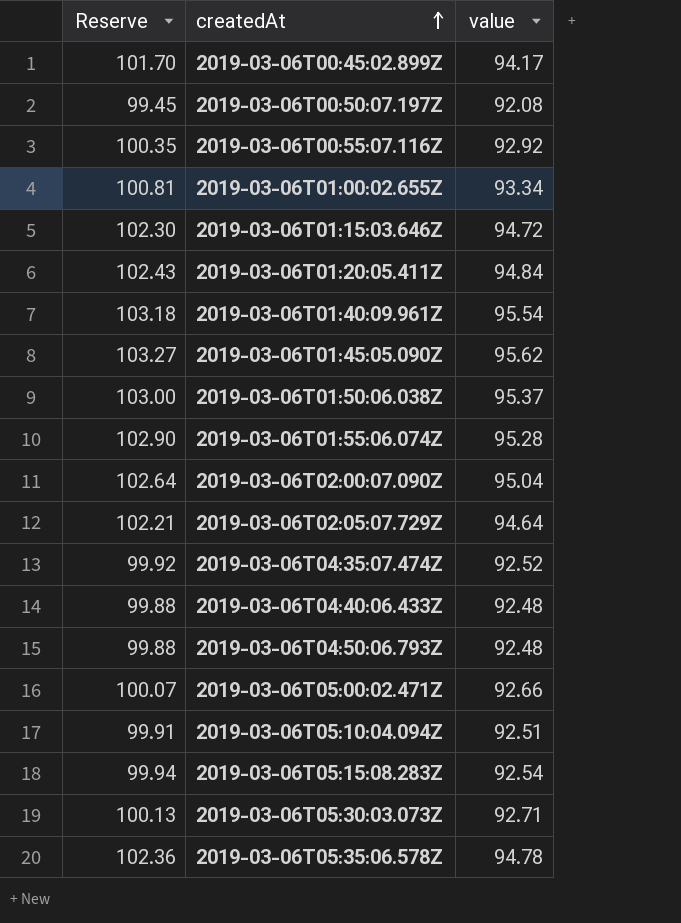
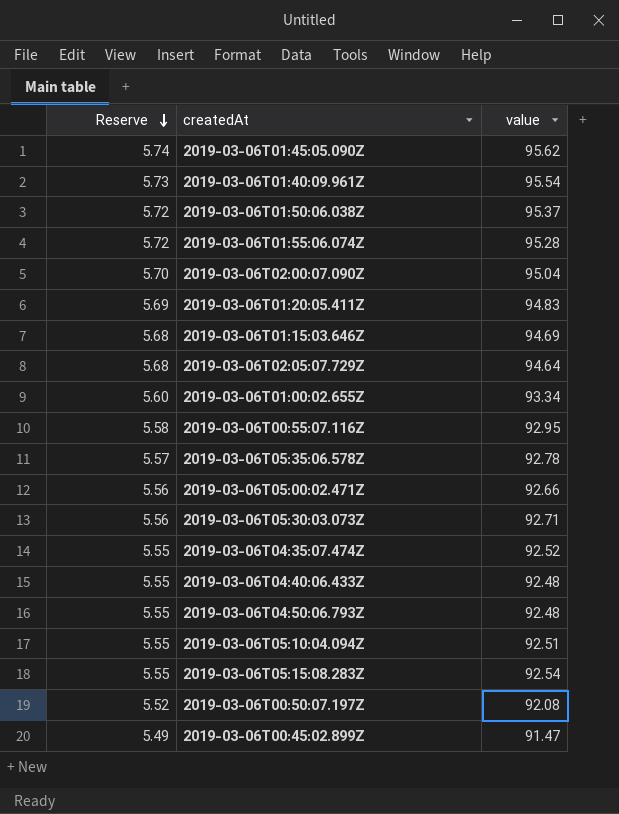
row order: createdAt ascending -> Reserve descending
column Reserve | formula: [value] * 1.08 -> [value] * 0.06
2019-03-06T01:20:05.411Z | value: 94.84 -> 94.83
2019-03-06T01:15:03.646Z | value: 94.72 -> 94.69
2019-03-06T00:55:07.116Z | value: 92.92 -> 92.95
2019-03-06T05:35:06.578Z | value: 94.78 -> 92.78
2019-03-06T00:45:02.899Z | value: 94.17 -> 91.47

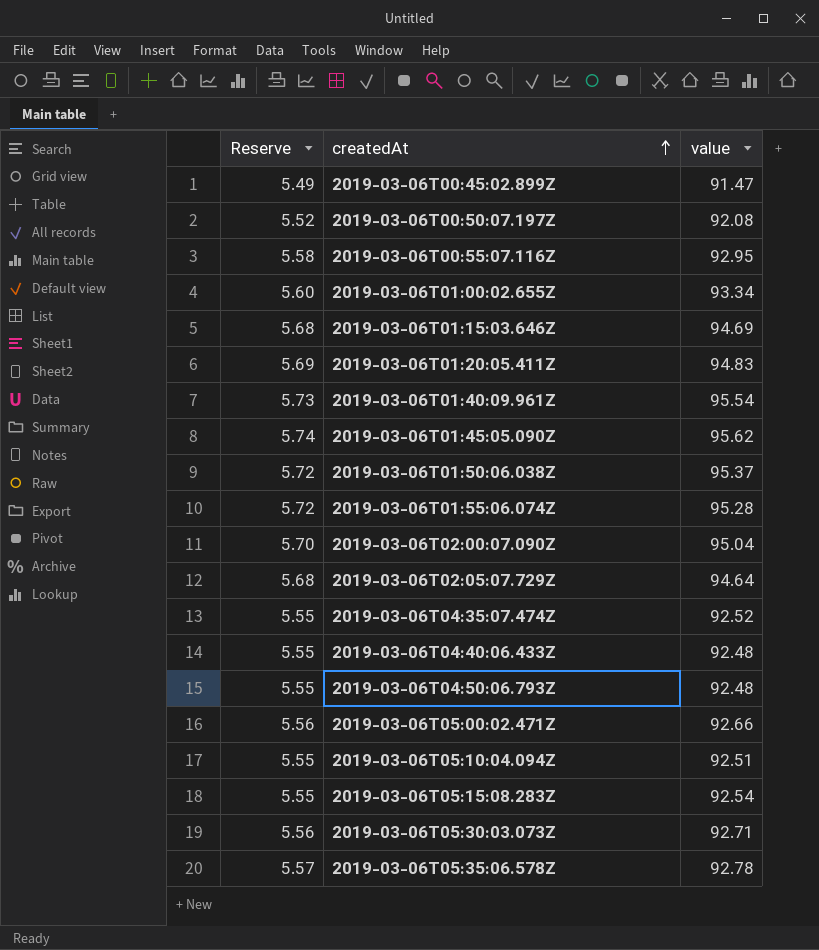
row order: Reserve descending -> createdAt ascending

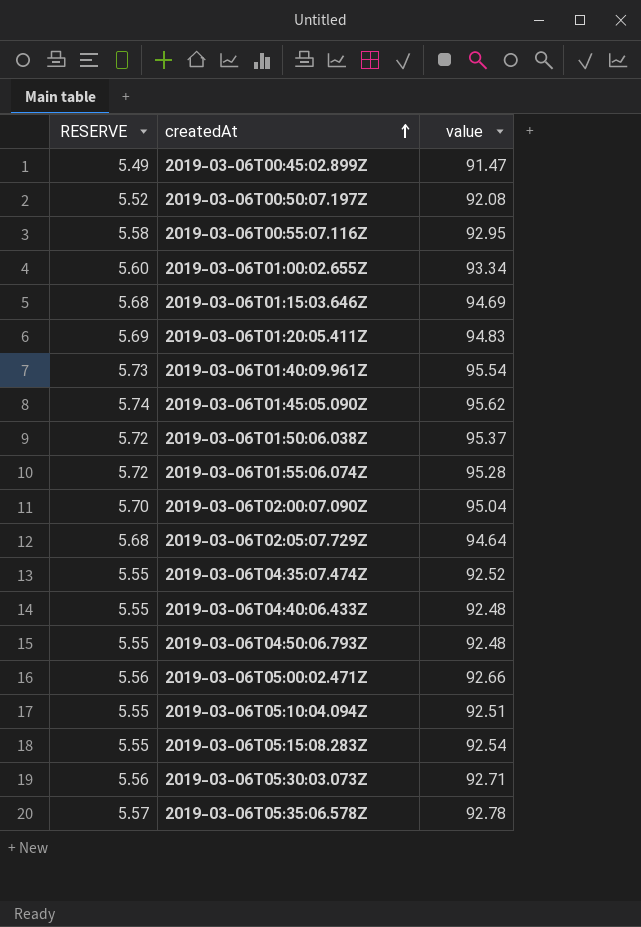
column name: Reserve -> RESERVE

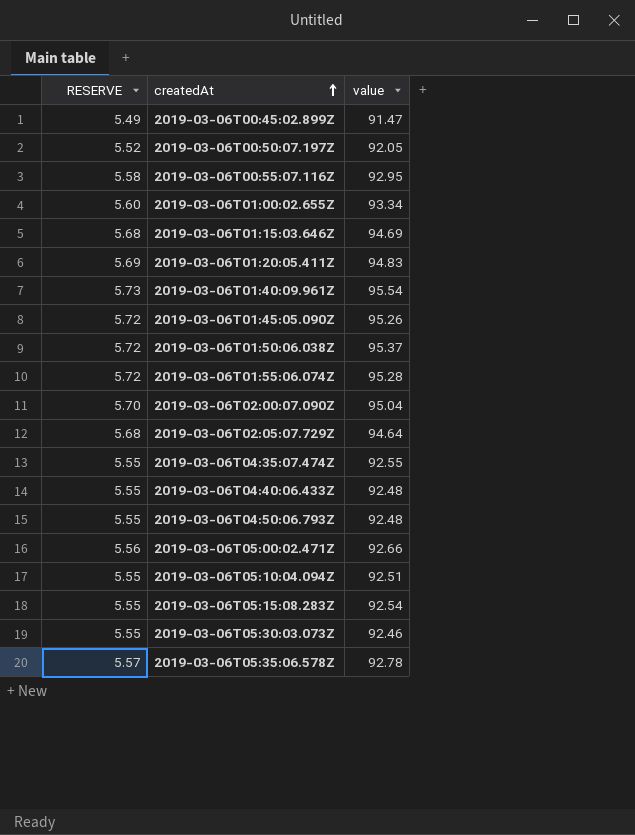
2019-03-06T00:50:07.197Z | value: 92.08 -> 92.05
2019-03-06T01:45:05.090Z | RESERVE: 5.74 -> 5.72
2019-03-06T01:45:05.090Z | value: 95.62 -> 95.26
2019-03-06T04:35:07.474Z | value: 92.52 -> 92.55
2019-03-06T05:30:03.073Z | RESERVE: 5.56 -> 5.55
2019-03-06T05:30:03.073Z | value: 92.71 -> 92.46

